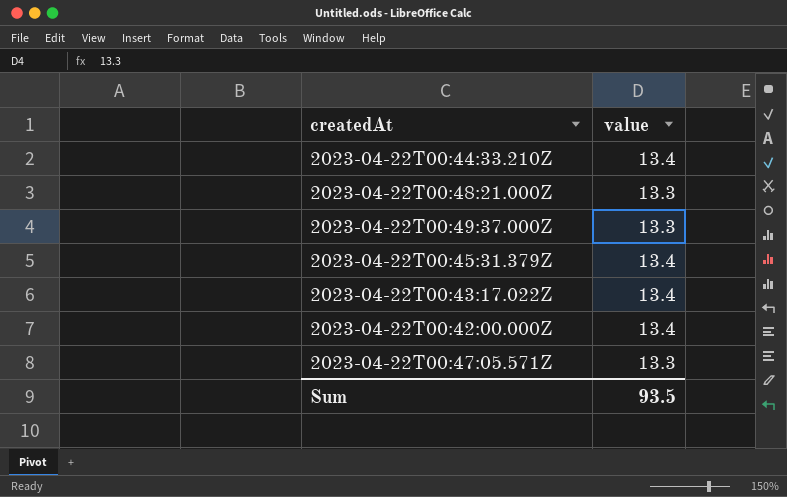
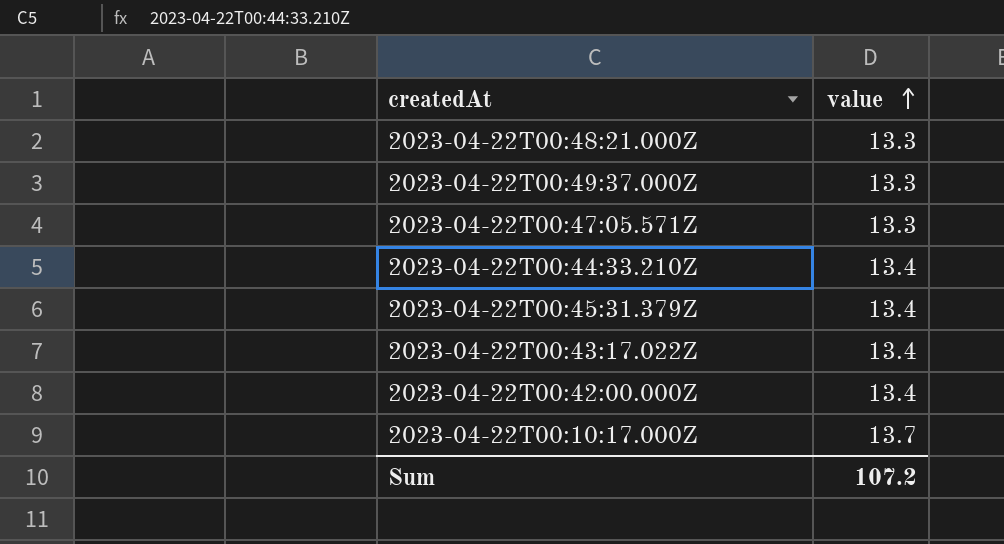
row order: none -> value ascending
row 2023-04-22T00:10:17.000Z: none -> 13.7
Sum | value: 93.5 -> 107.2

